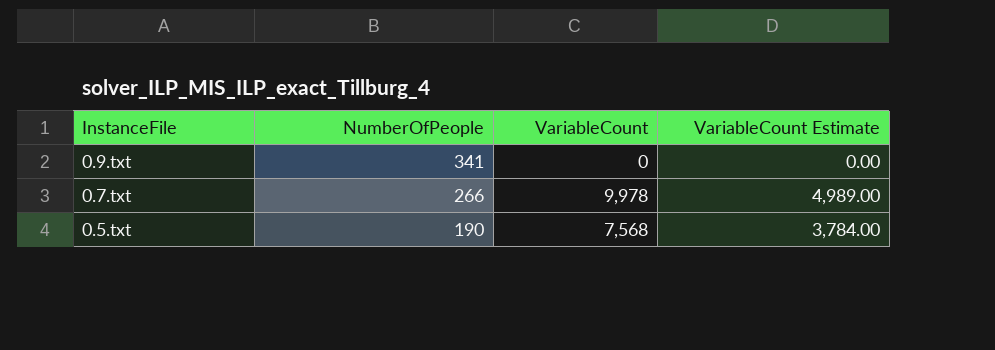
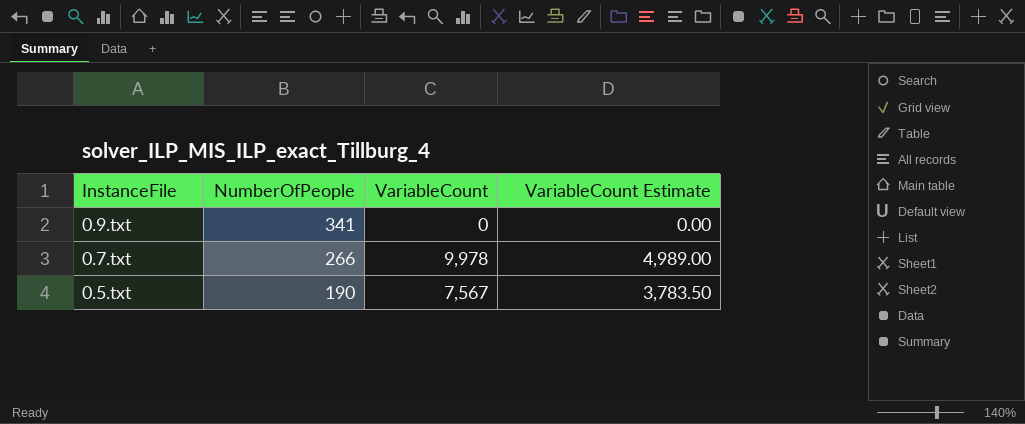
0.5.txt | VariableCount: 7,568 -> 7,567
0.5.txt | VariableCount Estimate: 3,784.00 -> 3,783.50

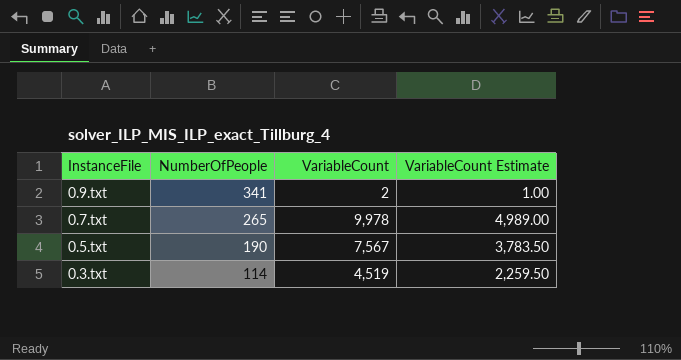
0.9.txt | VariableCount: 0 -> 2
0.9.txt | VariableCount Estimate: 0.00 -> 1.00
0.7.txt | NumberOfPeople: 266 -> 265
row 0.3.txt: none -> 114 | 4,519 | 2,259.50

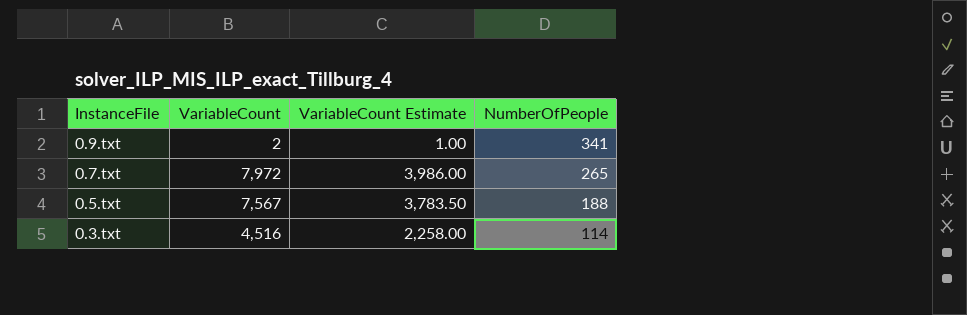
column NumberOfPeople | position: 2 -> 4
0.7.txt | VariableCount: 9,978 -> 7,972
0.7.txt | VariableCount Estimate: 4,989.00 -> 3,986.00
0.5.txt | NumberOfPeople: 190 -> 188
0.3.txt | VariableCount: 4,519 -> 4,516
0.3.txt | VariableCount Estimate: 2,259.50 -> 2,258.00

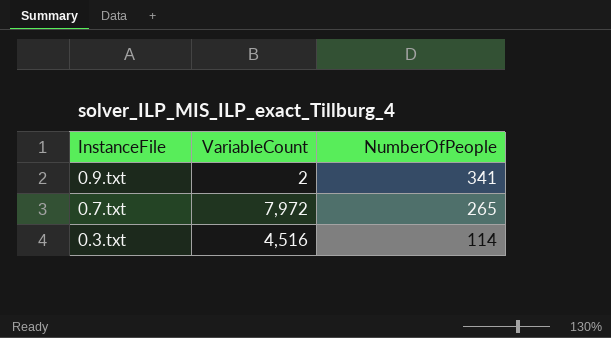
column VariableCount Estimate | formula: [VariableCount] * 0.5 -> none
row 0.5.txt: 7,567 | 3,783.50 | 188 -> none

